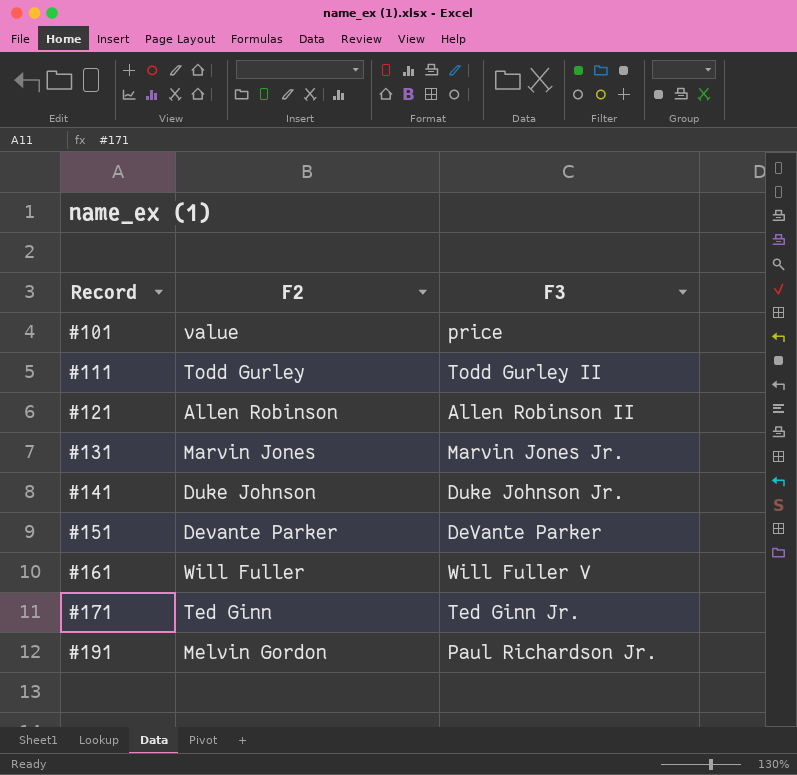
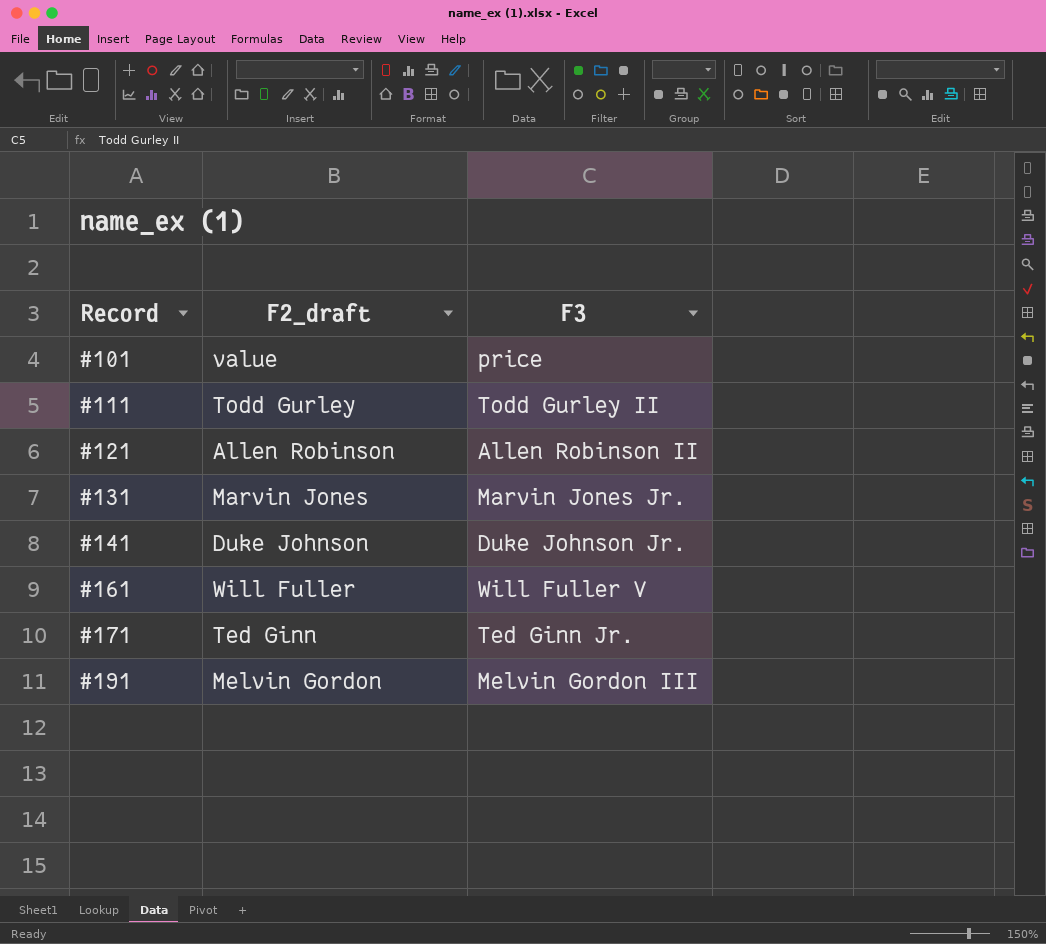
column name: F2 -> F2_draft
row #151: Devante Parker | DeVante Parker -> none
#191 | F3: Paul Richardson Jr. -> Melvin Gordon III

